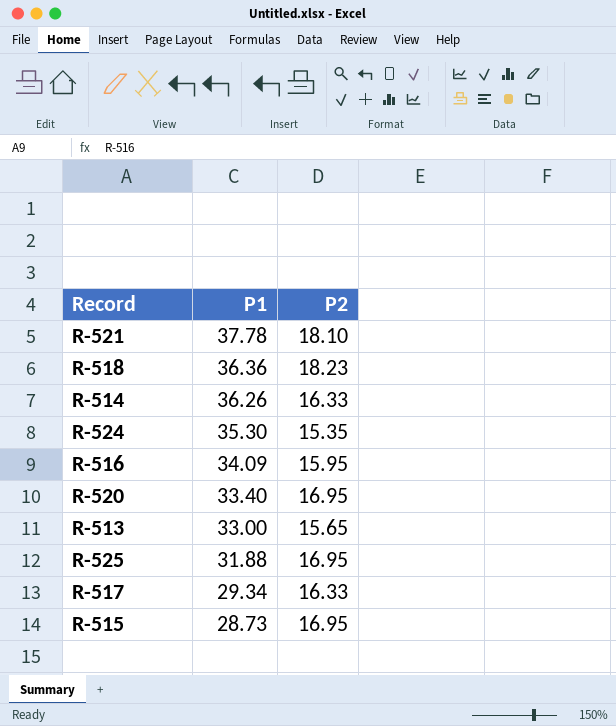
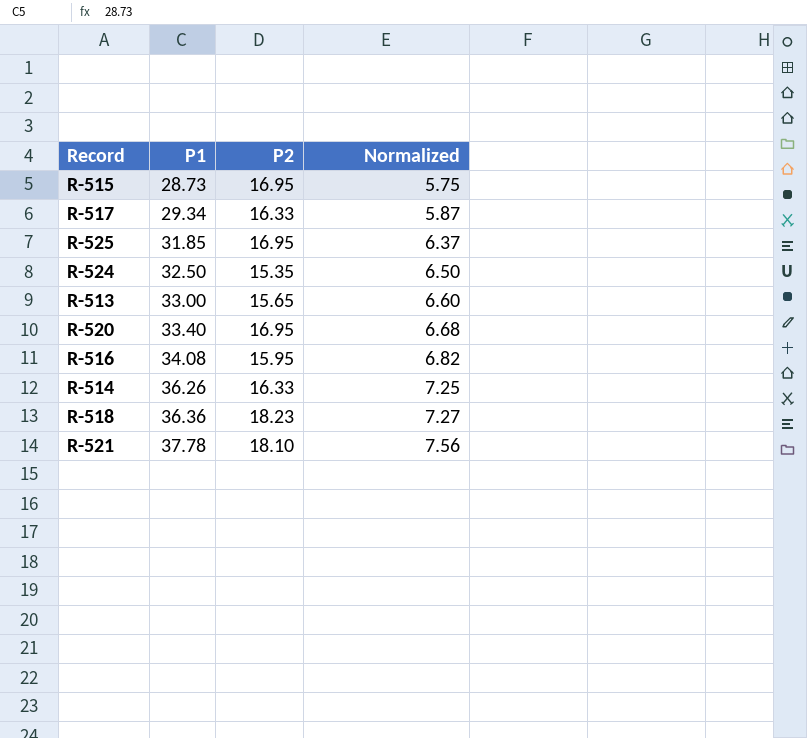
row order: P1 descending -> P1 ascending
column Normalized | formula: none -> [P1] * 0.2
R-525 | P1: 31.88 -> 31.85
R-524 | P1: 35.30 -> 32.50
R-516 | P1: 34.09 -> 34.08

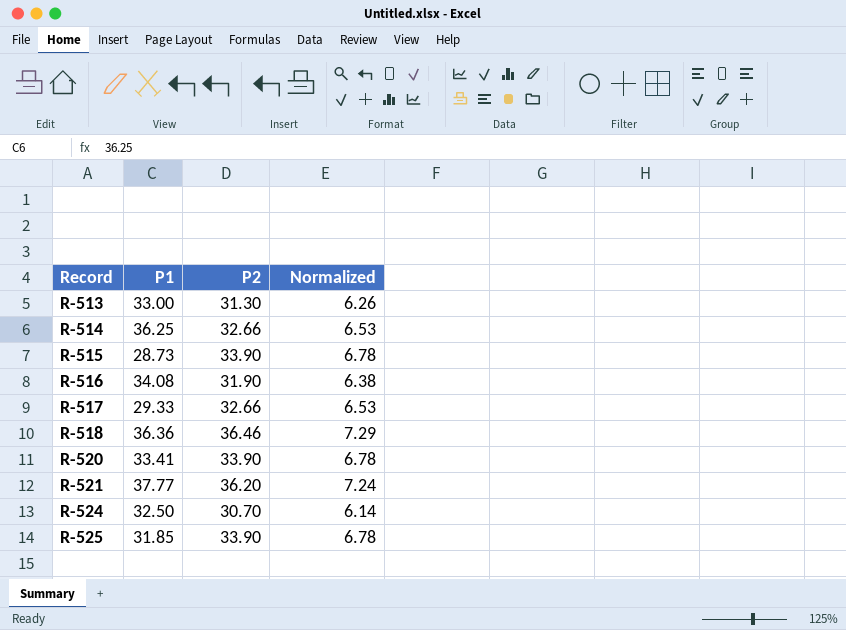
row order: P1 ascending -> Record ascending
column Normalized | formula: [P1] * 0.2 -> [P2] * 0.2
R-513 | P2: 15.65 -> 31.30
R-514 | P1: 36.26 -> 36.25
R-514 | P2: 16.33 -> 32.66
R-515 | P2: 16.95 -> 33.90
R-516 | P2: 15.95 -> 31.90
R-517 | P1: 29.34 -> 29.33
R-517 | P2: 16.33 -> 32.66
R-518 | P2: 18.23 -> 36.46
R-520 | P1: 33.40 -> 33.41
R-520 | P2: 16.95 -> 33.90
R-521 | P1: 37.78 -> 37.77
R-521 | P2: 18.10 -> 36.20
R-524 | P2: 15.35 -> 30.70
R-525 | P2: 16.95 -> 33.90

